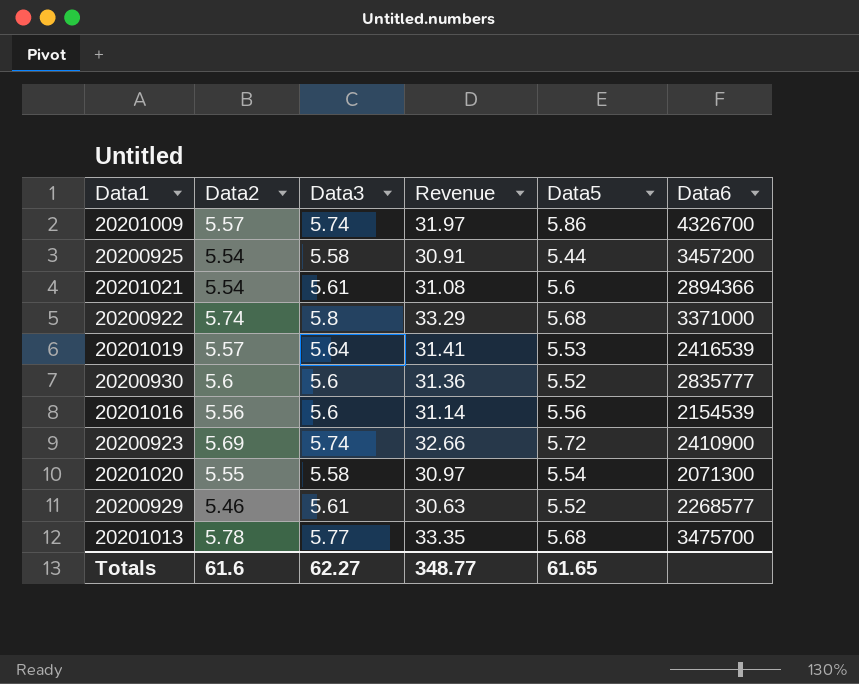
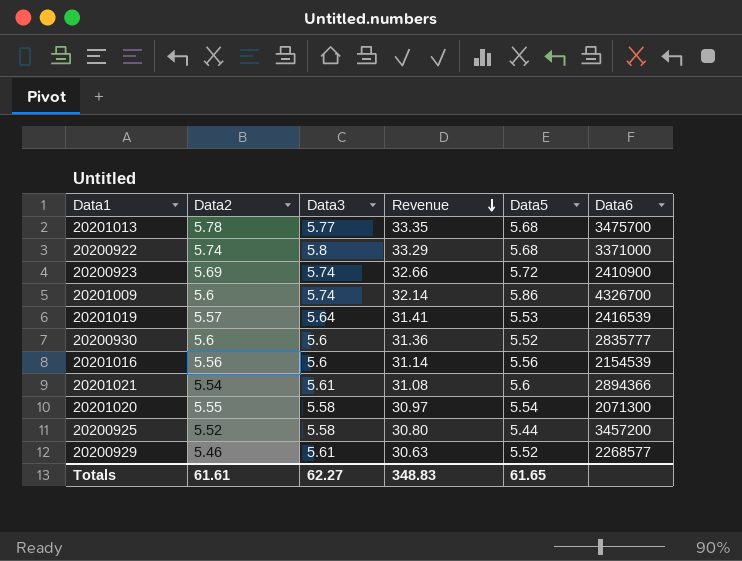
row order: none -> Revenue descending
20201009 | Data2: 5.57 -> 5.6
20201009 | Revenue: 31.97 -> 32.14
20200925 | Data2: 5.54 -> 5.52
20200925 | Revenue: 30.91 -> 30.80
Totals | Data2: 61.6 -> 61.61
Totals | Revenue: 348.77 -> 348.83

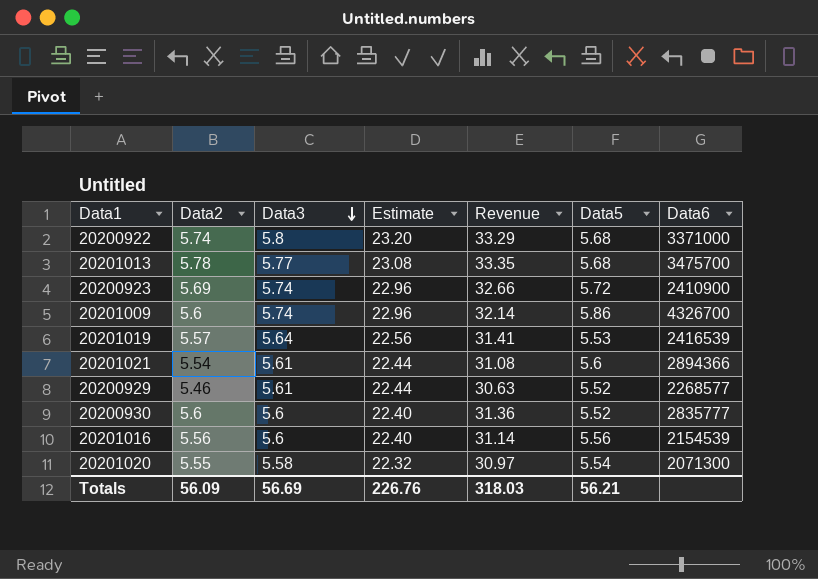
row order: Revenue descending -> Data3 descending
column Estimate | formula: none -> [Data3] * 4
row 20200925: 5.52 | 5.58 | 30.80 | 5.44 | 3457200 -> none
Totals | Data2: 61.61 -> 56.09
Totals | Data3: 62.27 -> 56.69
Totals | Revenue: 348.83 -> 318.03
Totals | Data5: 61.65 -> 56.21

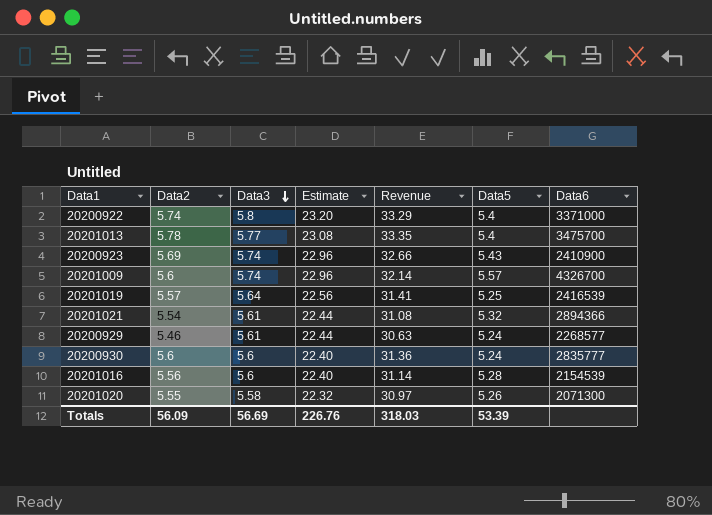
20200922 | Data5: 5.68 -> 5.4
20201013 | Data5: 5.68 -> 5.4
20200923 | Data5: 5.72 -> 5.43
20201009 | Data5: 5.86 -> 5.57
20201019 | Data5: 5.53 -> 5.25
20201021 | Data5: 5.6 -> 5.32
20200929 | Data5: 5.52 -> 5.24
20200930 | Data5: 5.52 -> 5.24
20201016 | Data5: 5.56 -> 5.28
20201020 | Data5: 5.54 -> 5.26
Totals | Data5: 56.21 -> 53.39

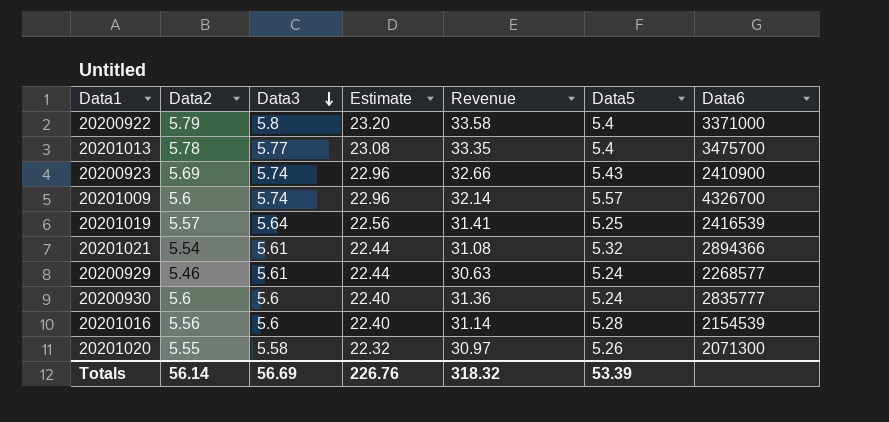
20200922 | Data2: 5.74 -> 5.79
20200922 | Revenue: 33.29 -> 33.58
Totals | Data2: 56.09 -> 56.14
Totals | Revenue: 318.03 -> 318.32

